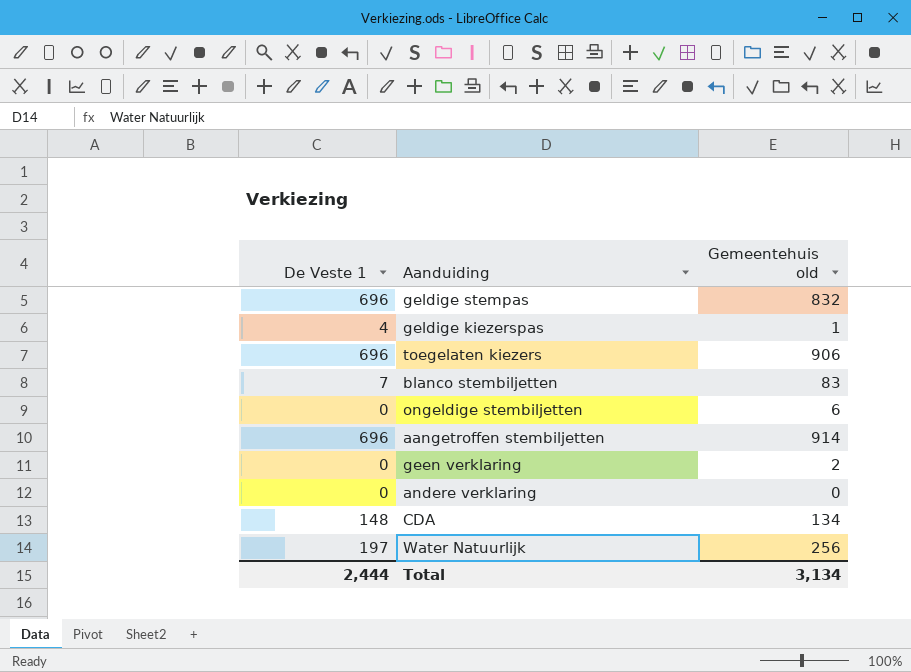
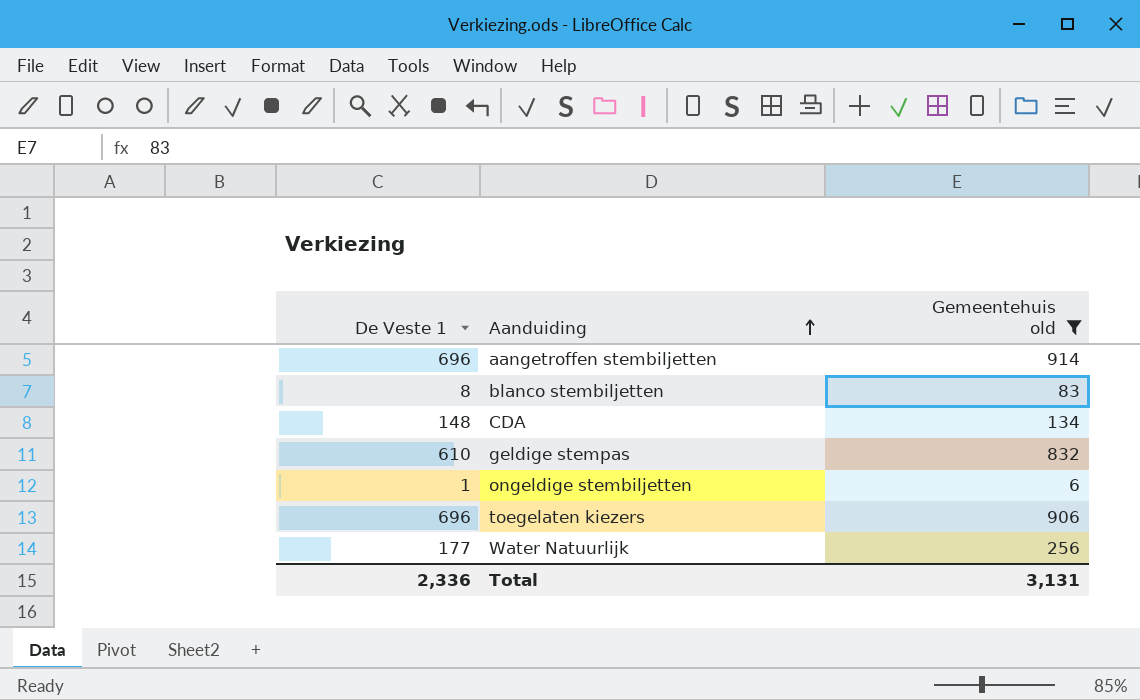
filter: none -> Gemeentehuis old >= 6
row order: none -> Aanduiding ascending
blanco stembiljetten | De Veste 1: 7 -> 8
geldige stempas | De Veste 1: 696 -> 610
ongeldige stembiljetten | De Veste 1: 0 -> 1
Water Natuurlijk | De Veste 1: 197 -> 177
Total | De Veste 1: 2,444 -> 2,336
Total | Gemeentehuis old: 3,134 -> 3,131

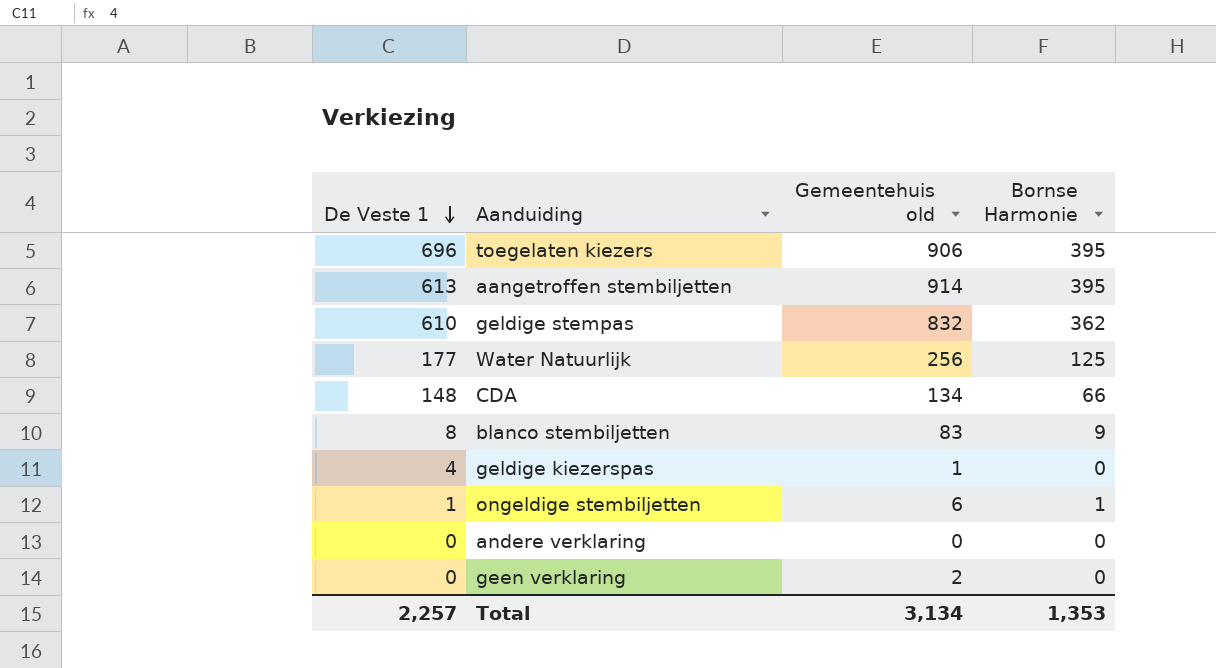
filter: Gemeentehuis old >= 6 -> none
row order: Aanduiding ascending -> De Veste 1 descending
column Bornse Harmonie | position: none -> 4
aangetroffen stembiljetten | De Veste 1: 696 -> 613
Total | De Veste 1: 2,336 -> 2,257
Total | Gemeentehuis old: 3,131 -> 3,134

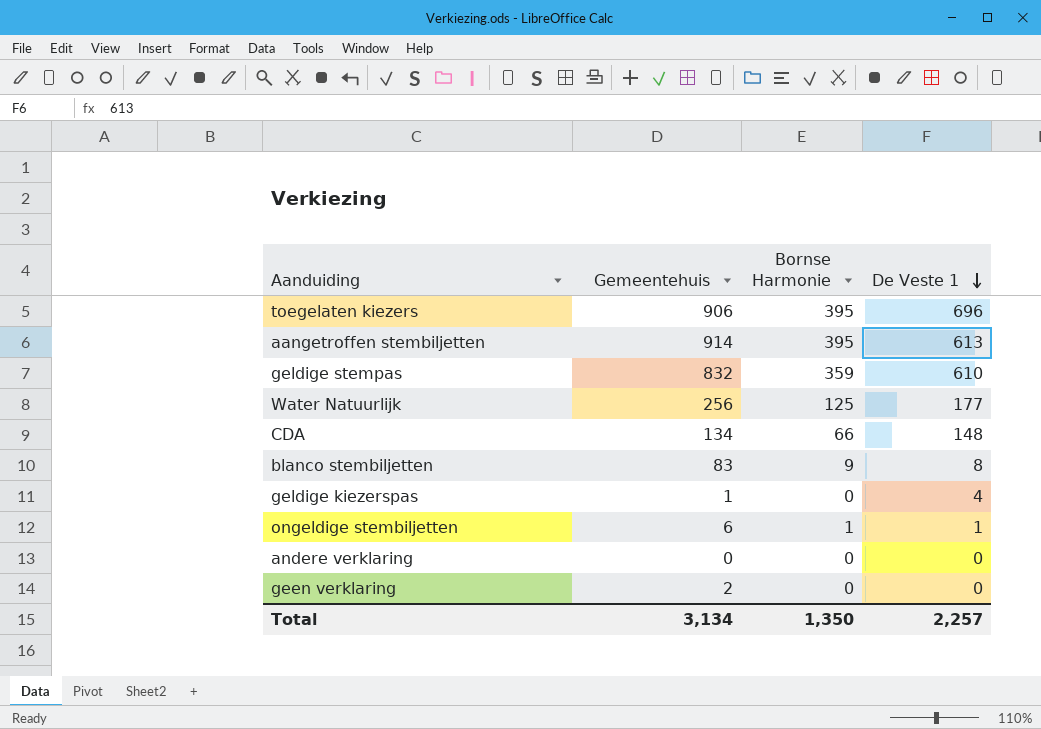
column name: Gemeentehuis old -> Gemeentehuis
column De Veste 1 | position: 1 -> 4
geldige stempas | Bornse Harmonie: 362 -> 359
Total | Bornse Harmonie: 1,353 -> 1,350

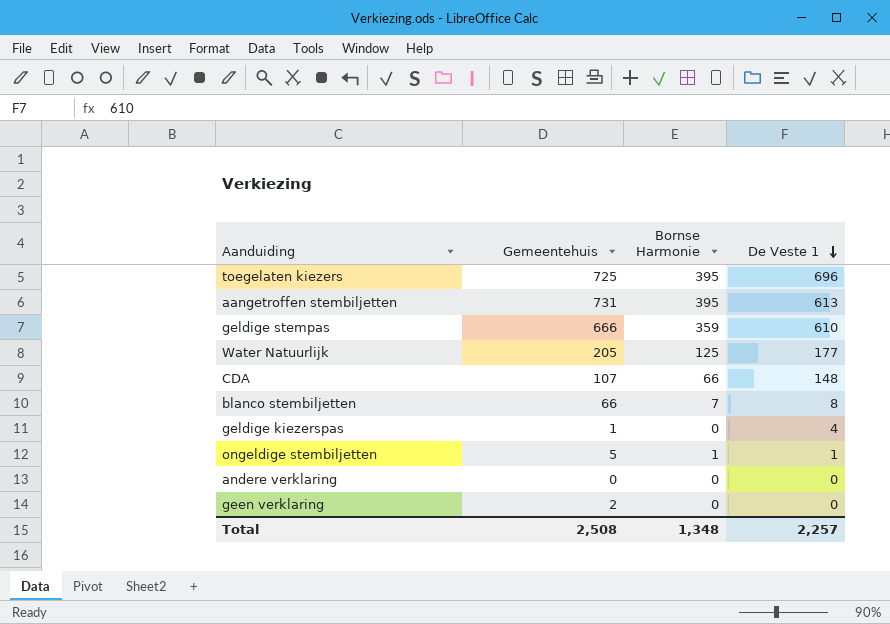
toegelaten kiezers | Gemeentehuis: 906 -> 725
aangetroffen stembiljetten | Gemeentehuis: 914 -> 731
geldige stempas | Gemeentehuis: 832 -> 666
Water Natuurlijk | Gemeentehuis: 256 -> 205
CDA | Gemeentehuis: 134 -> 107
blanco stembiljetten | Gemeentehuis: 83 -> 66
blanco stembiljetten | Bornse Harmonie: 9 -> 7
ongeldige stembiljetten | Gemeentehuis: 6 -> 5
Total | Gemeentehuis: 3,134 -> 2,508
Total | Bornse Harmonie: 1,350 -> 1,348

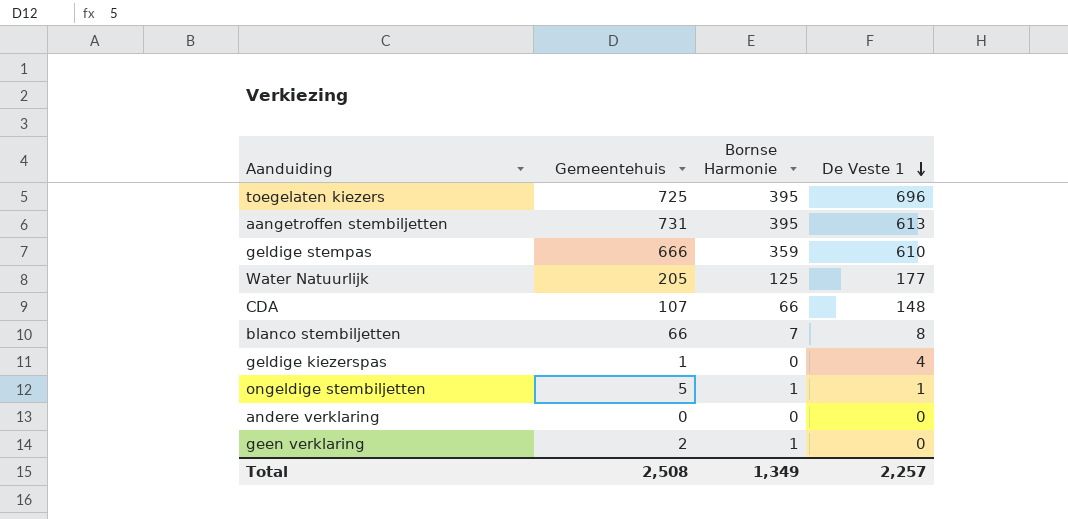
geen verklaring | Bornse Harmonie: 0 -> 1
Total | Bornse Harmonie: 1,348 -> 1,349

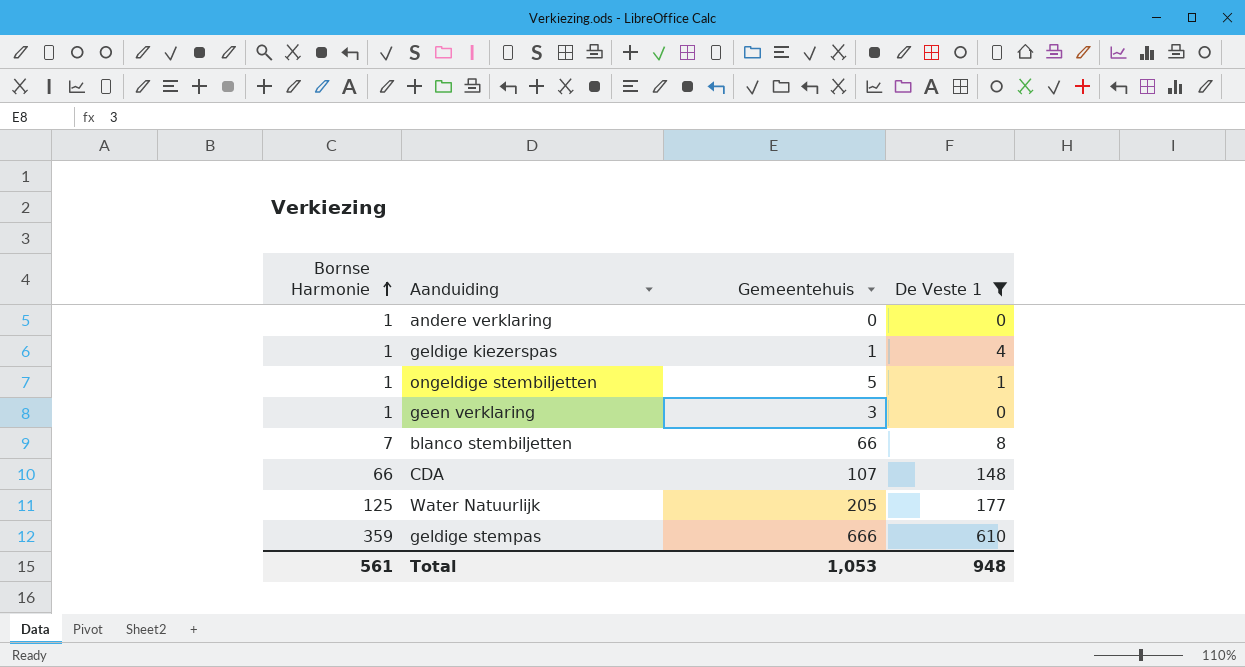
filter: none -> De Veste 1 <= 610
row order: De Veste 1 descending -> Bornse Harmonie ascending
column Bornse Harmonie | position: 3 -> 1
andere verklaring | Bornse Harmonie: 0 -> 1
geldige kiezerspas | Bornse Harmonie: 0 -> 1
geen verklaring | Gemeentehuis: 2 -> 3
Total | Bornse Harmonie: 1,349 -> 561
Total | Gemeentehuis: 2,508 -> 1,053
Total | De Veste 1: 2,257 -> 948

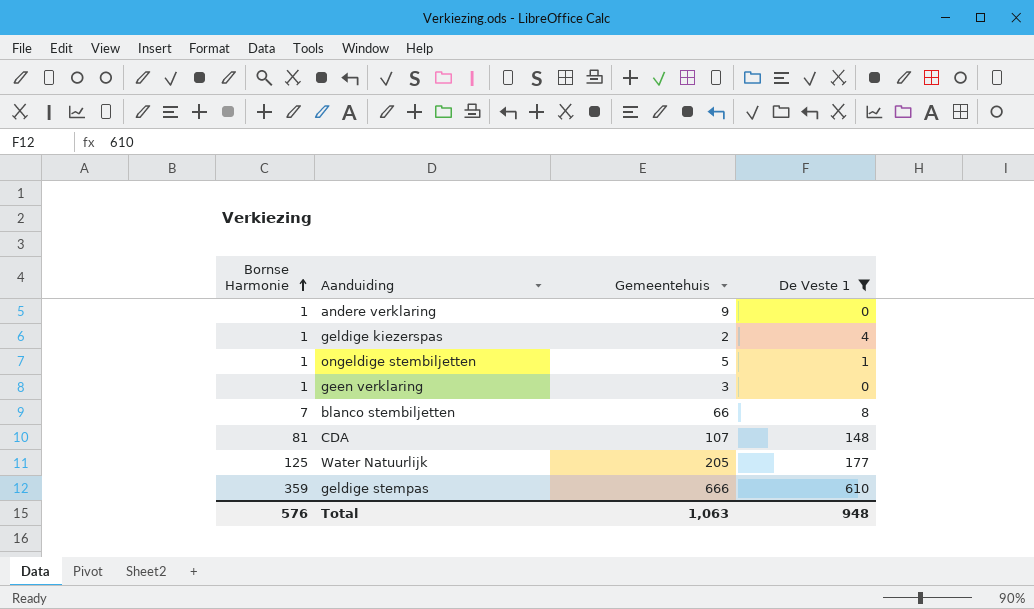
andere verklaring | Gemeentehuis: 0 -> 9
geldige kiezerspas | Gemeentehuis: 1 -> 2
CDA | Bornse Harmonie: 66 -> 81
Total | Bornse Harmonie: 561 -> 576
Total | Gemeentehuis: 1,053 -> 1,063

